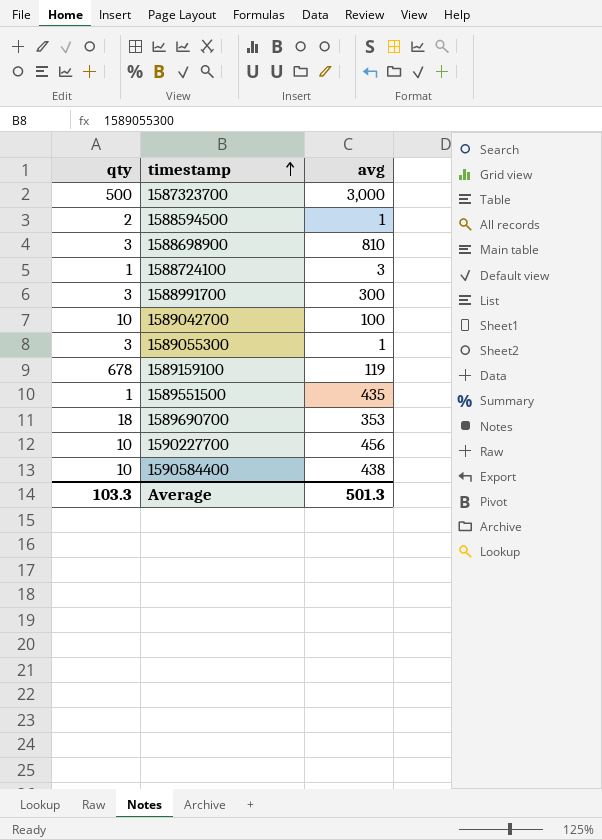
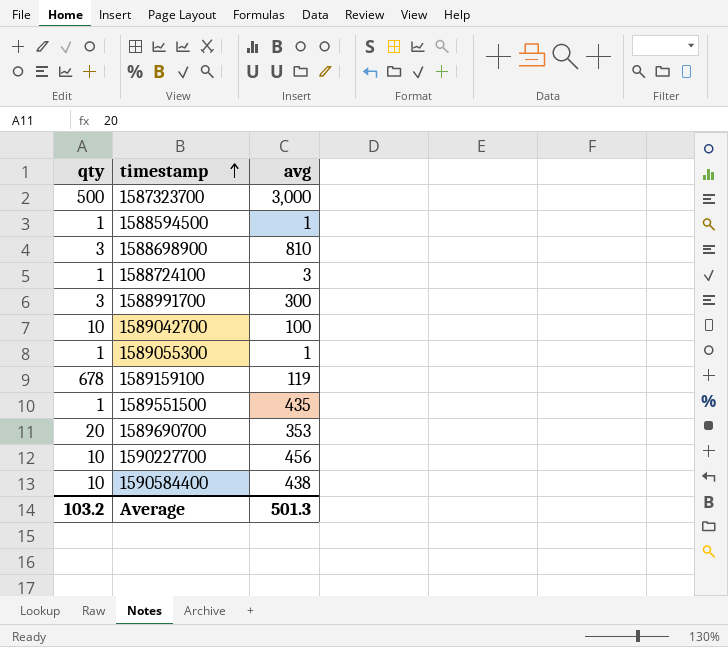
1588594500 | qty: 2 -> 1
1589055300 | qty: 3 -> 1
1589690700 | qty: 18 -> 20
Average | qty: 103.3 -> 103.2

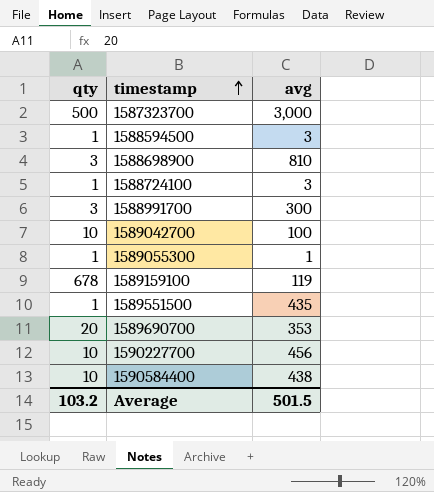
1588594500 | avg: 1 -> 3
Average | avg: 501.3 -> 501.5

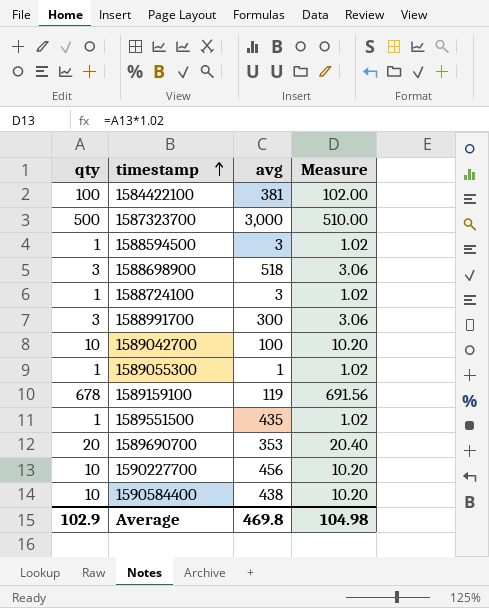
column Measure | formula: none -> [qty] * 1.02
row 1584422100: none -> 100 | 381 | 102.00
1588698900 | avg: 810 -> 518
Average | qty: 103.2 -> 102.9
Average | avg: 501.5 -> 469.8

